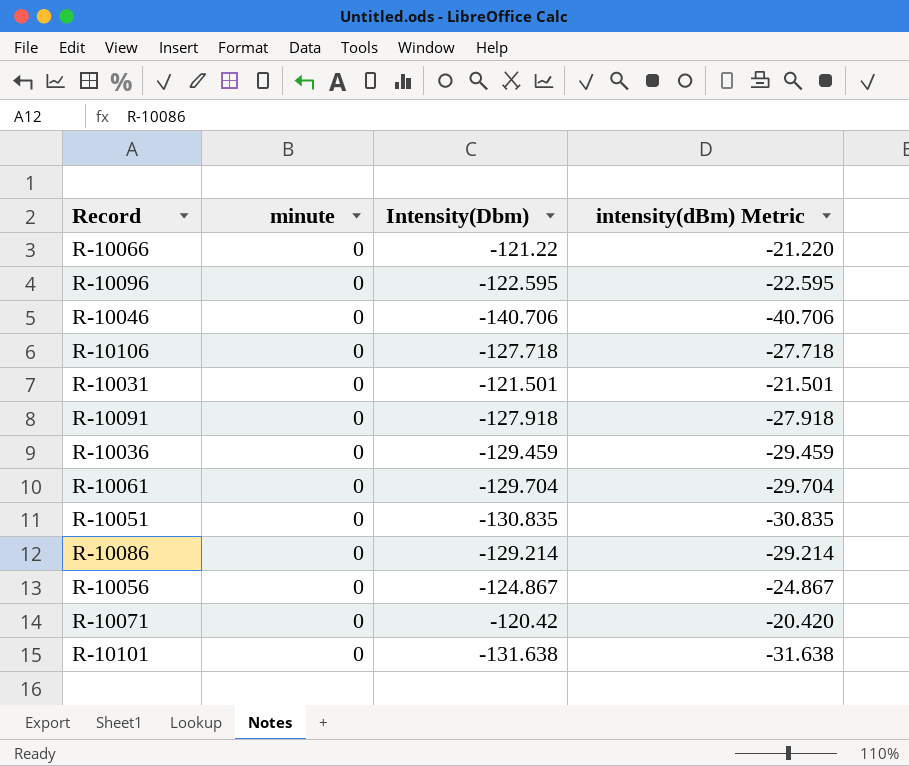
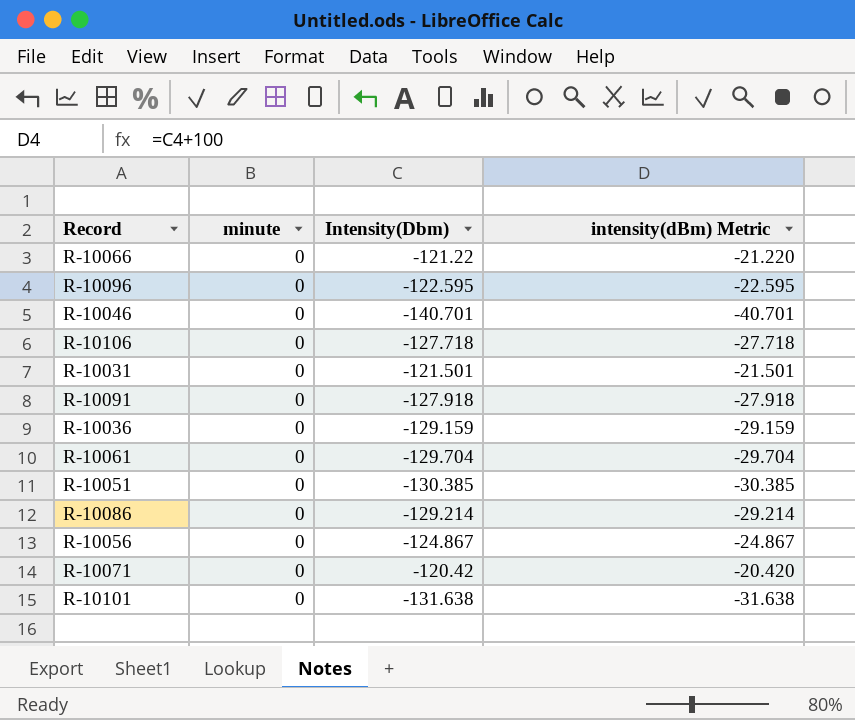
R-10046 | Intensity(Dbm): -140.706 -> -140.701
R-10046 | intensity(dBm) Metric: -40.706 -> -40.701
R-10036 | Intensity(Dbm): -129.459 -> -129.159
R-10036 | intensity(dBm) Metric: -29.459 -> -29.159
R-10051 | Intensity(Dbm): -130.835 -> -130.385
R-10051 | intensity(dBm) Metric: -30.835 -> -30.385

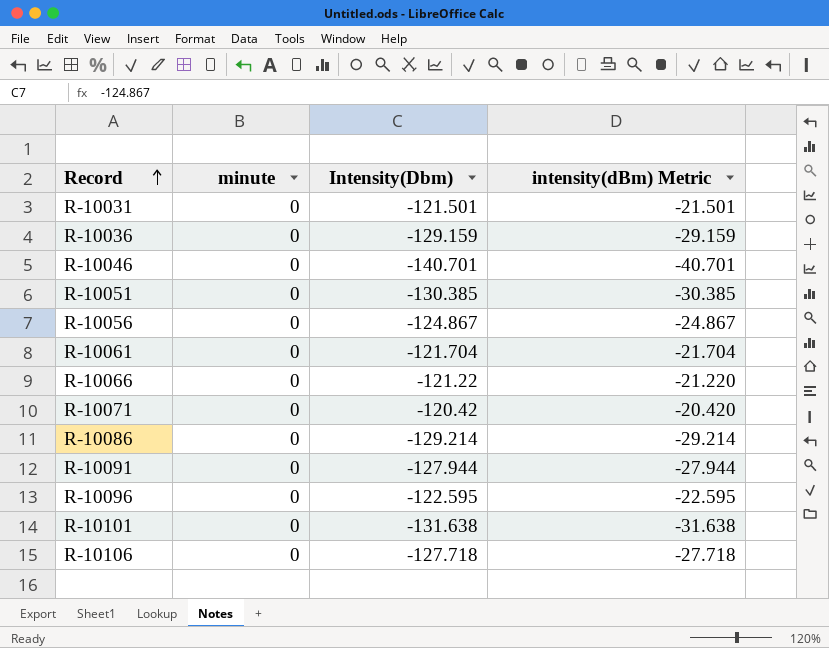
row order: none -> Record ascending
R-10061 | Intensity(Dbm): -129.704 -> -121.704
R-10061 | intensity(dBm) Metric: -29.704 -> -21.704
R-10091 | Intensity(Dbm): -127.918 -> -127.944
R-10091 | intensity(dBm) Metric: -27.918 -> -27.944

